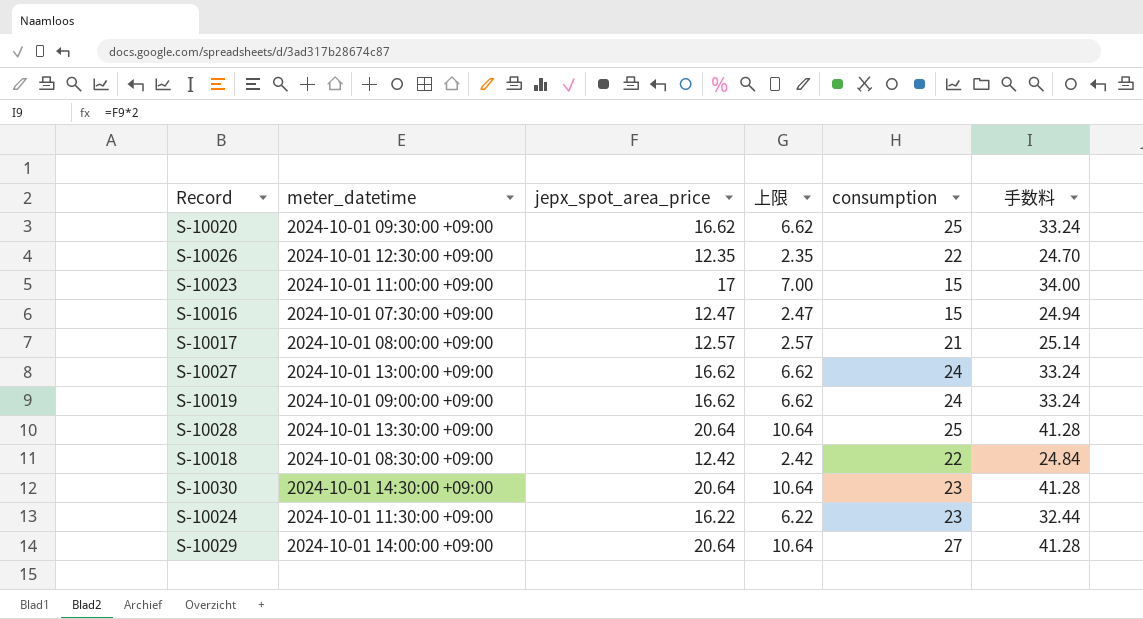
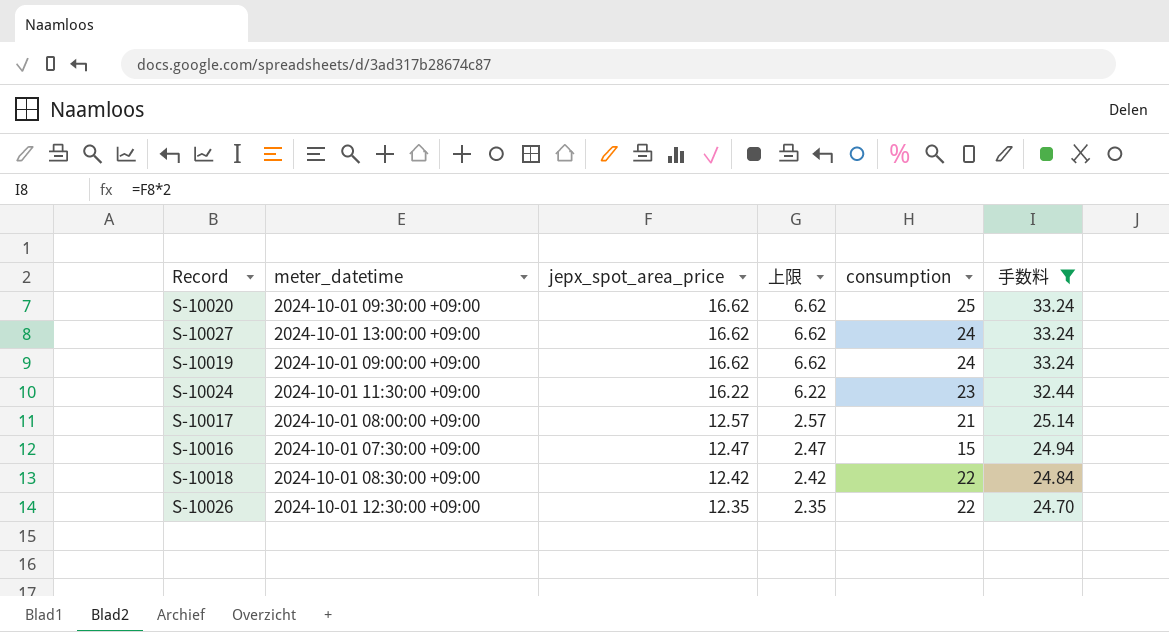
filter: none -> 手数料 <= 33.24
row order: none -> jepx_spot_area_price descending

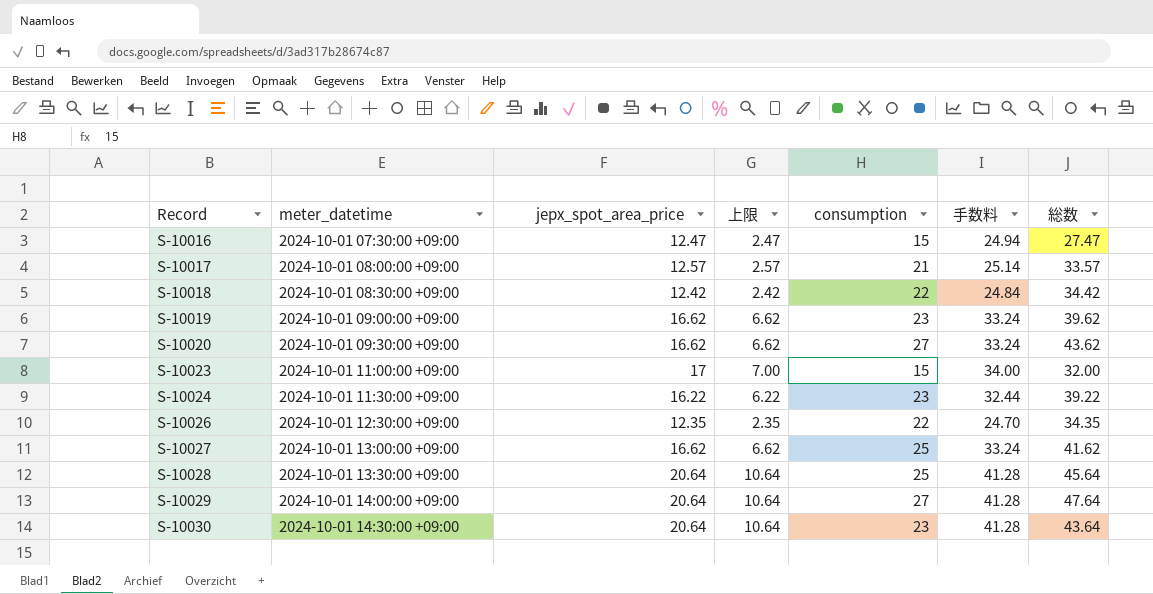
filter: 手数料 <= 33.24 -> none
row order: jepx_spot_area_price descending -> Record ascending
column 総数 | formula: none -> [jepx_spot_area_price] + [consumption]
S-10019 | consumption: 24 -> 23
S-10020 | consumption: 25 -> 27
S-10027 | consumption: 24 -> 25

